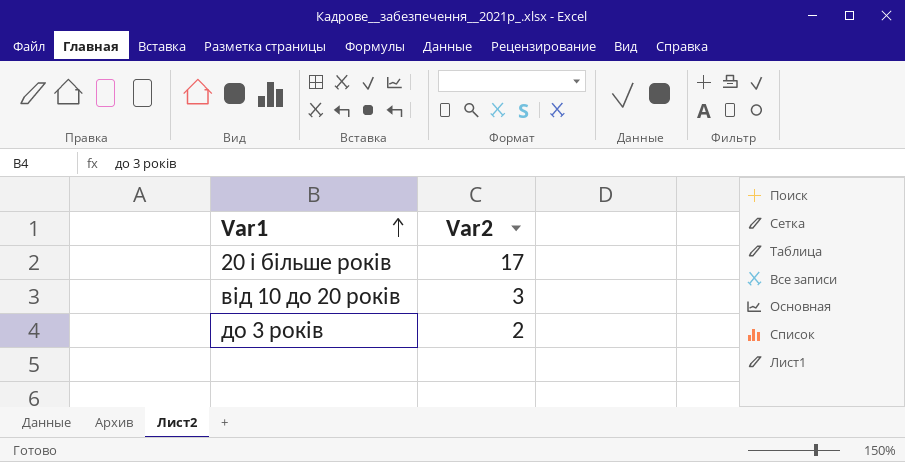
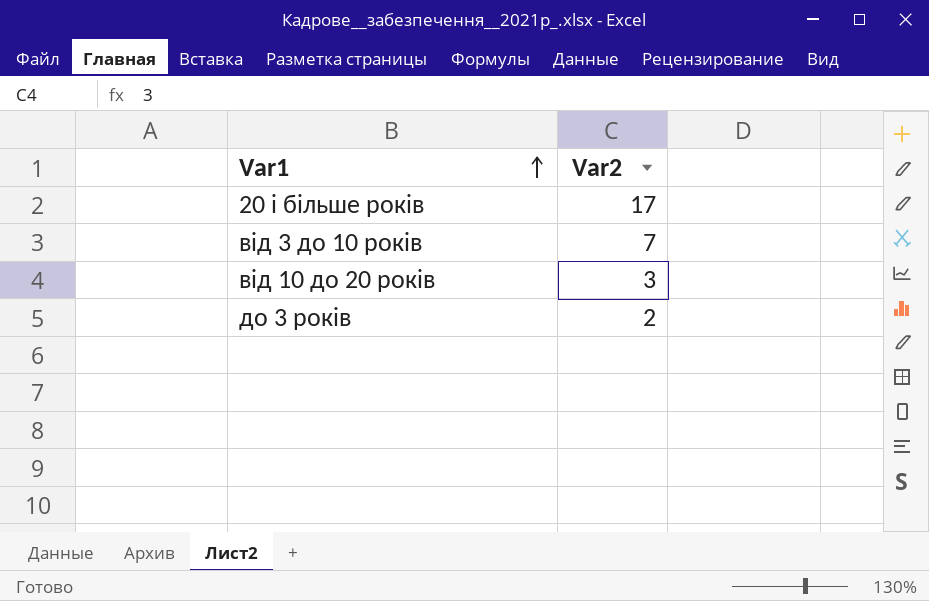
row від 3 до 10 років: none -> 7

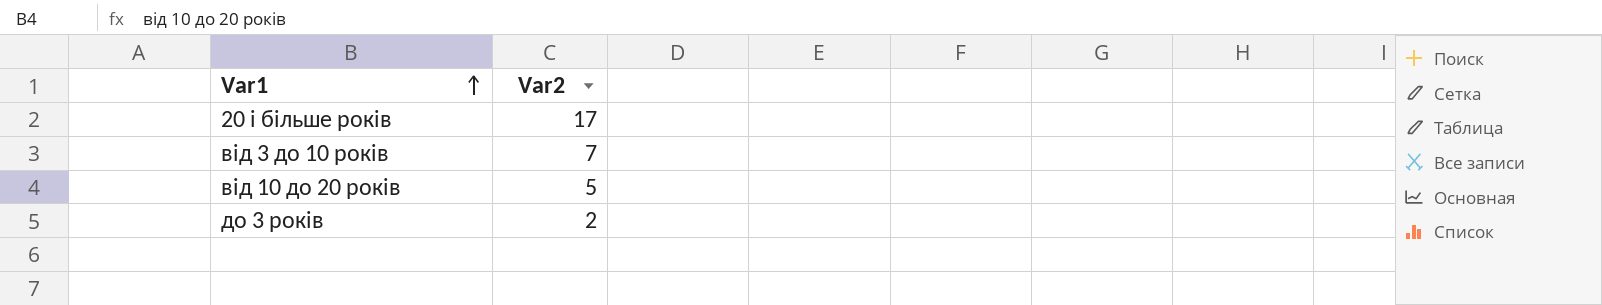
від 10 до 20 років | Var2: 3 -> 5

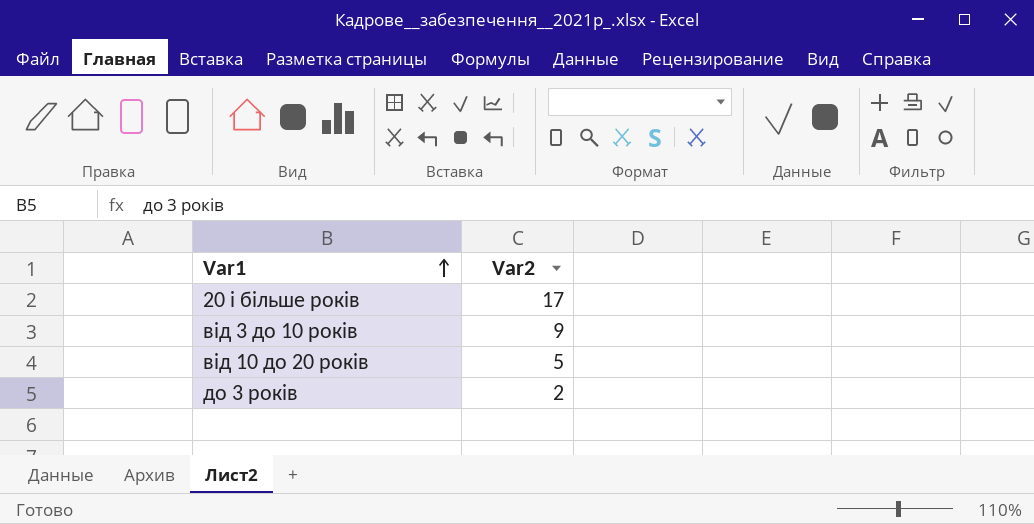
від 3 до 10 років | Var2: 7 -> 9

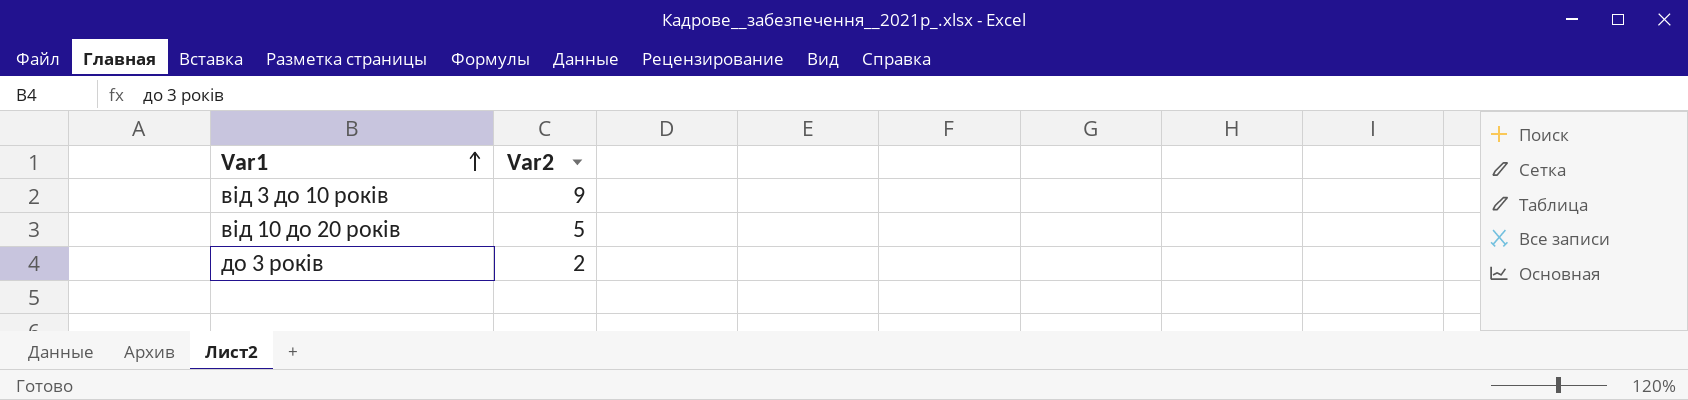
row 20 і більше років: 17 -> none

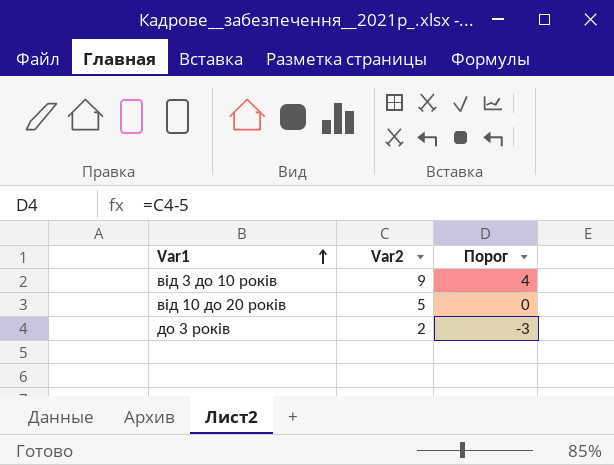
column Порог | formula: none -> [Var2] - 5

